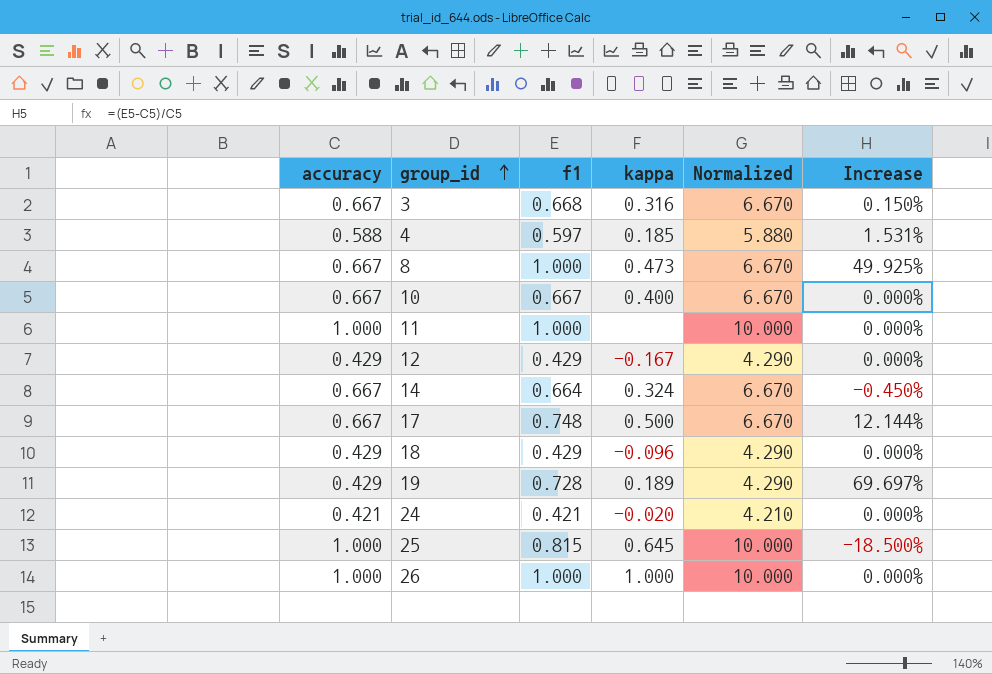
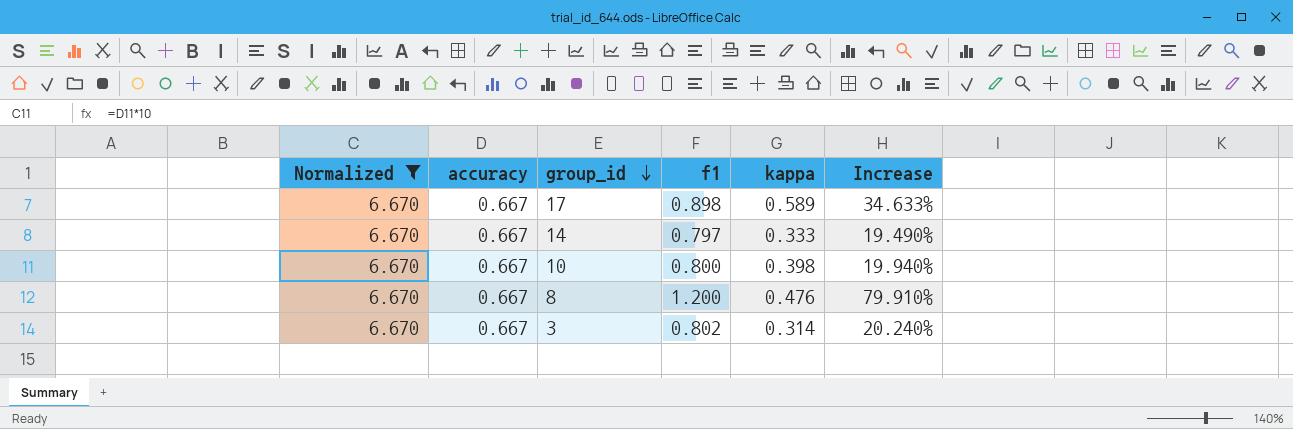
filter: none -> Normalized = 6.670
row order: group_id ascending -> group_id descending
column Normalized | position: 5 -> 1
17 | f1: 0.748 -> 0.898
17 | kappa: 0.500 -> 0.589
17 | Increase: 12.144% -> 34.633%
14 | f1: 0.664 -> 0.797
14 | kappa: 0.324 -> 0.333
14 | Increase: -0.450% -> 19.490%
10 | f1: 0.667 -> 0.800
10 | kappa: 0.400 -> 0.398
10 | Increase: 0.000% -> 19.940%
8 | f1: 1.000 -> 1.200
8 | kappa: 0.473 -> 0.476
8 | Increase: 49.925% -> 79.910%
3 | f1: 0.668 -> 0.802
3 | kappa: 0.316 -> 0.314
3 | Increase: 0.150% -> 20.240%

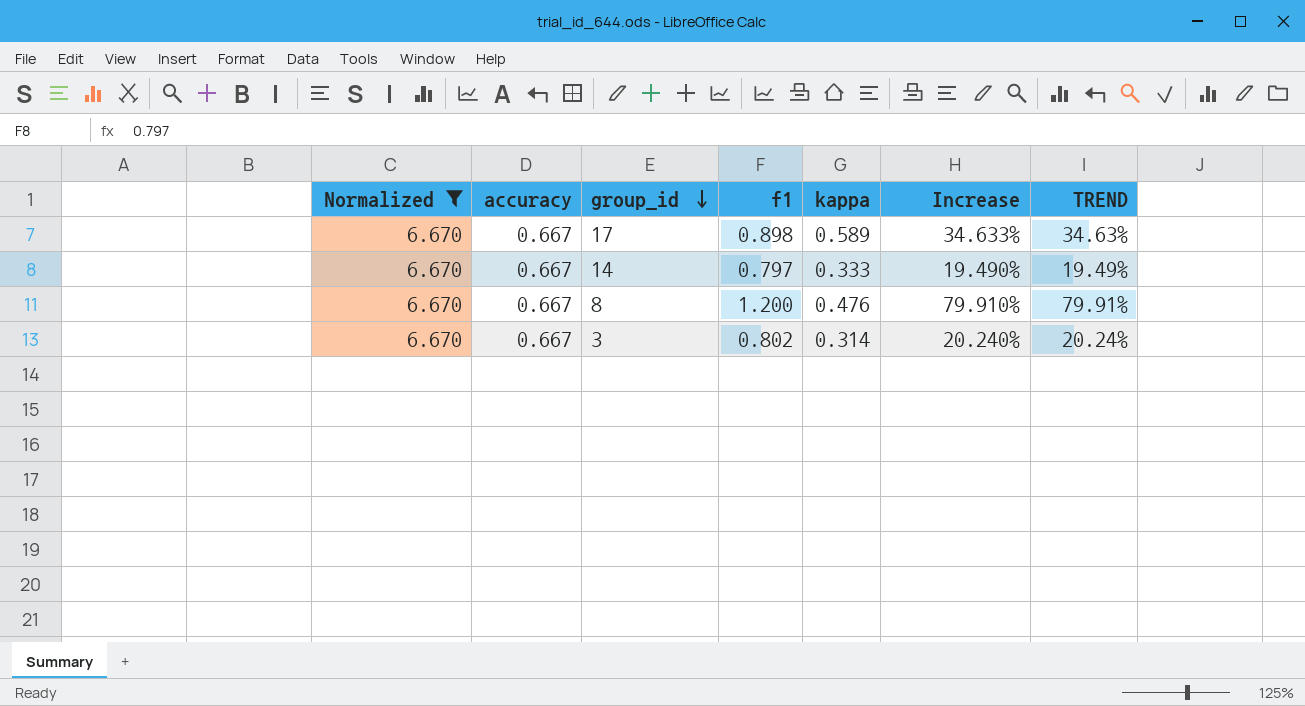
column TREND | formula: none -> ([f1] - [accuracy]) / [accuracy]
row 10: 6.670 | 0.667 | 0.800 | 0.398 | 19.940% -> none

